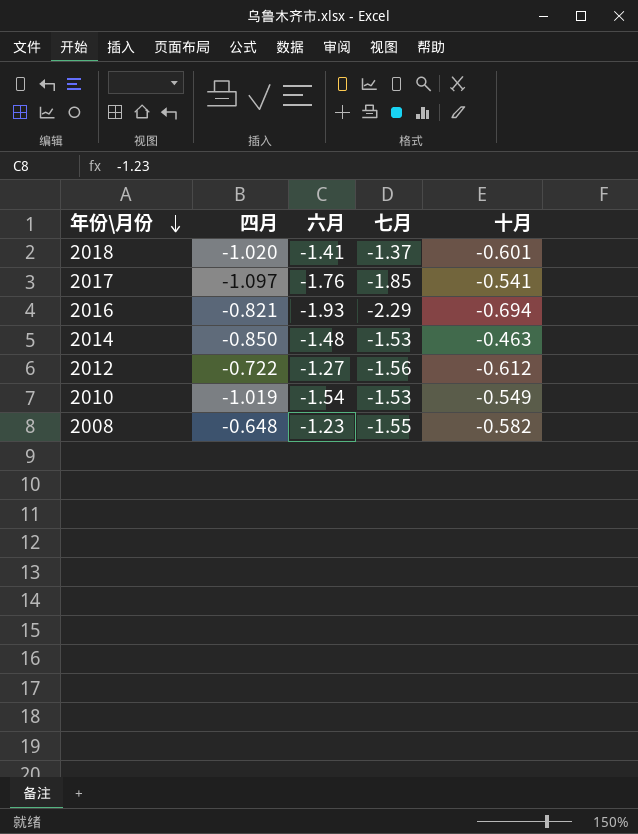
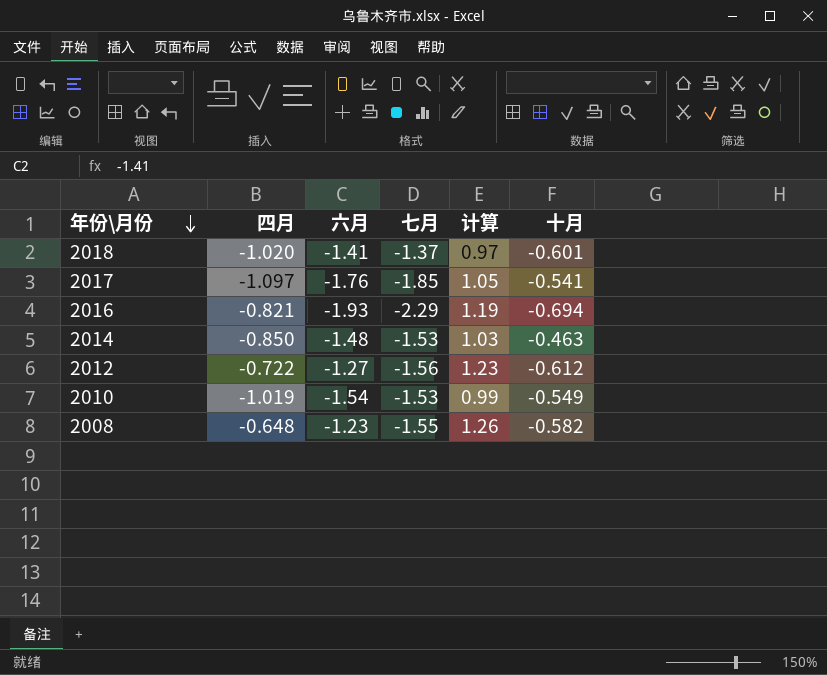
column 计算 | formula: none -> [七月] / [六月]

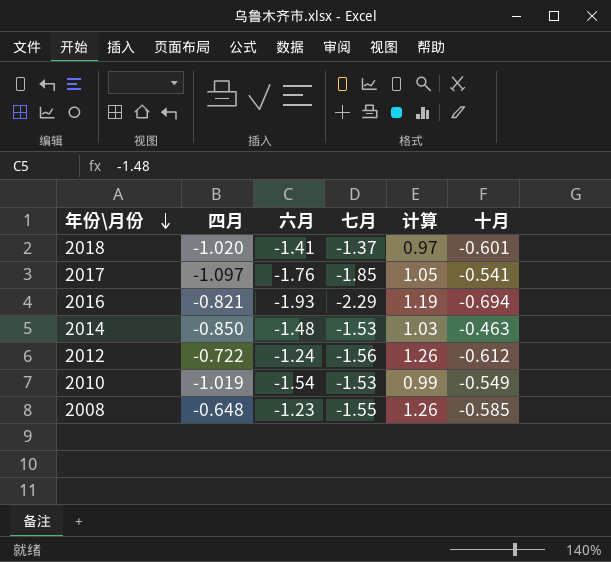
2012 | 六月: -1.27 -> -1.24
2012 | 计算: 1.23 -> 1.26
2008 | 十月: -0.582 -> -0.585

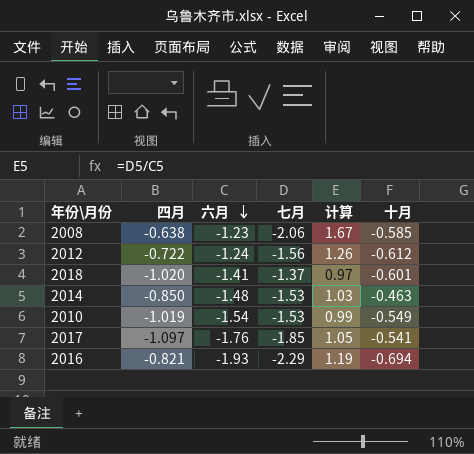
row order: 年份\月份 descending -> 六月 descending
2008 | 四月: -0.648 -> -0.638
2008 | 七月: -1.55 -> -2.06
2008 | 计算: 1.26 -> 1.67

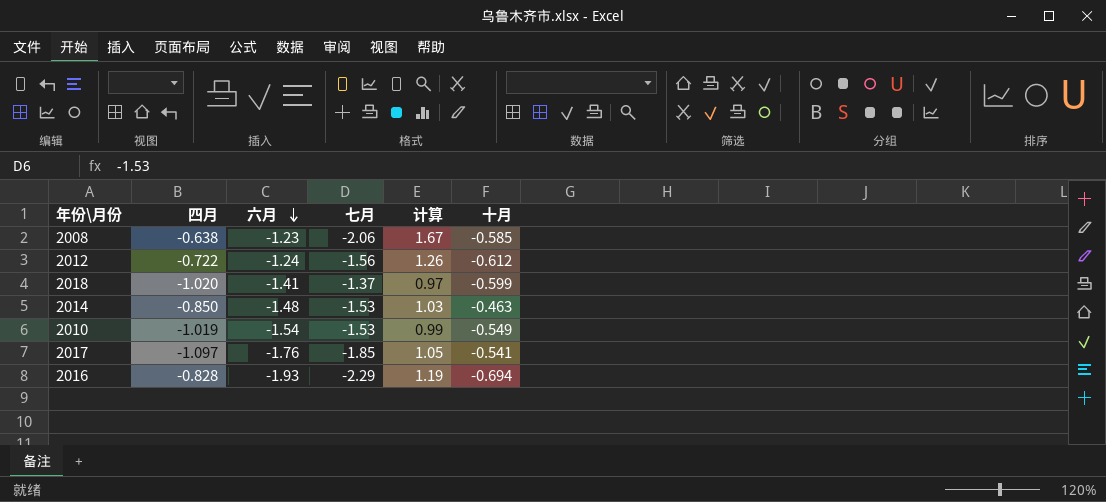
2018 | 十月: -0.601 -> -0.599
2016 | 四月: -0.821 -> -0.828

